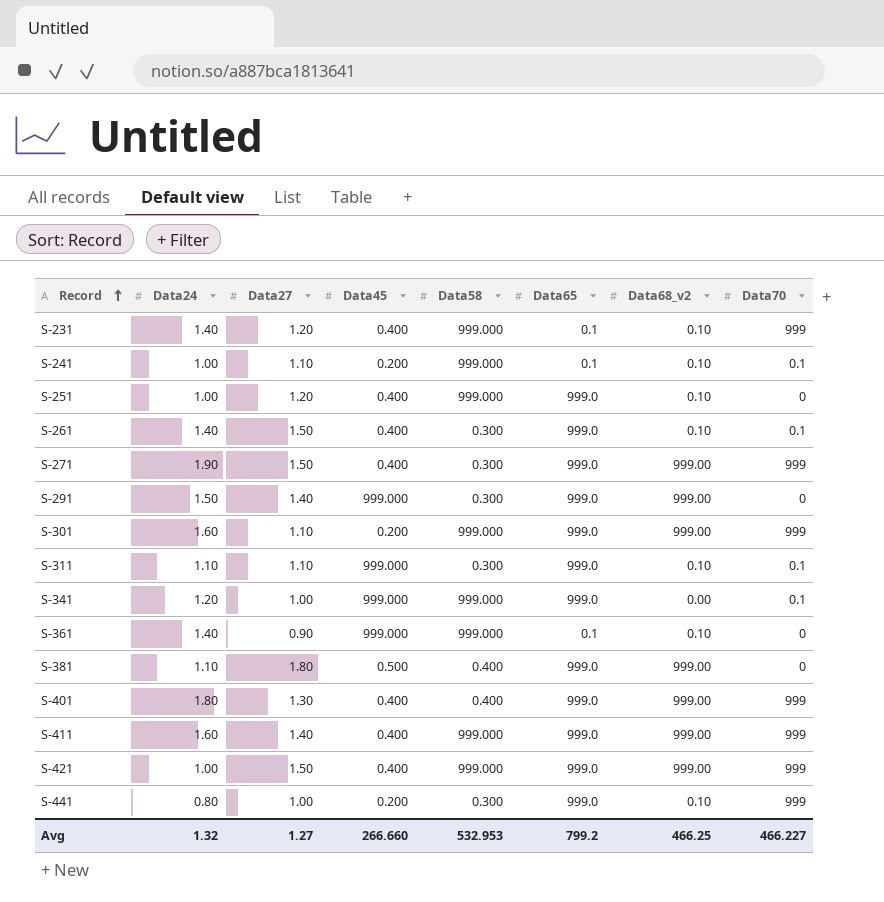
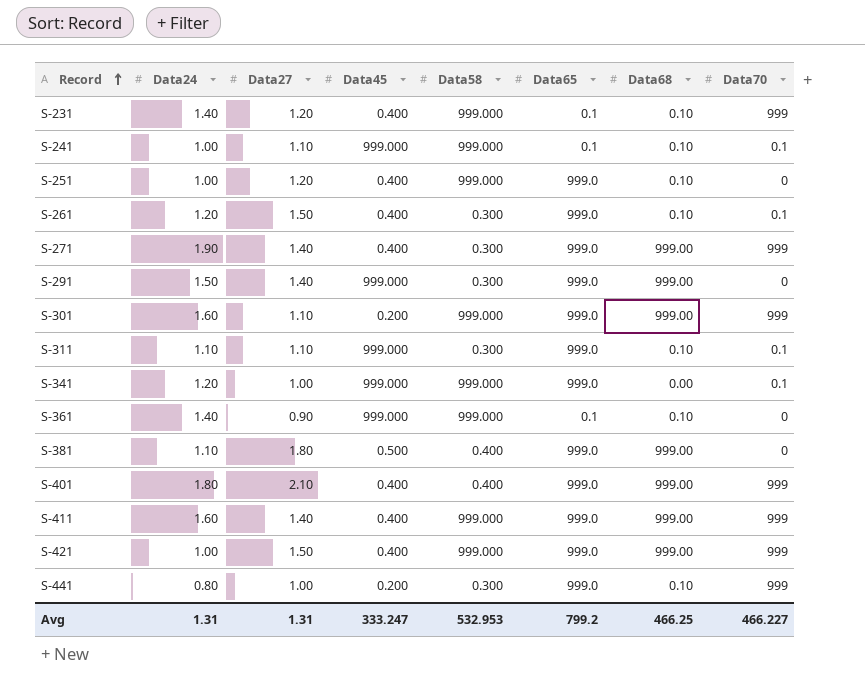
column name: Data68_v2 -> Data68
S-241 | Data45: 0.200 -> 999.000
S-261 | Data24: 1.40 -> 1.20
S-271 | Data27: 1.50 -> 1.40
S-401 | Data27: 1.30 -> 2.10
Avg | Data24: 1.32 -> 1.31
Avg | Data27: 1.27 -> 1.31
Avg | Data45: 266.660 -> 333.247

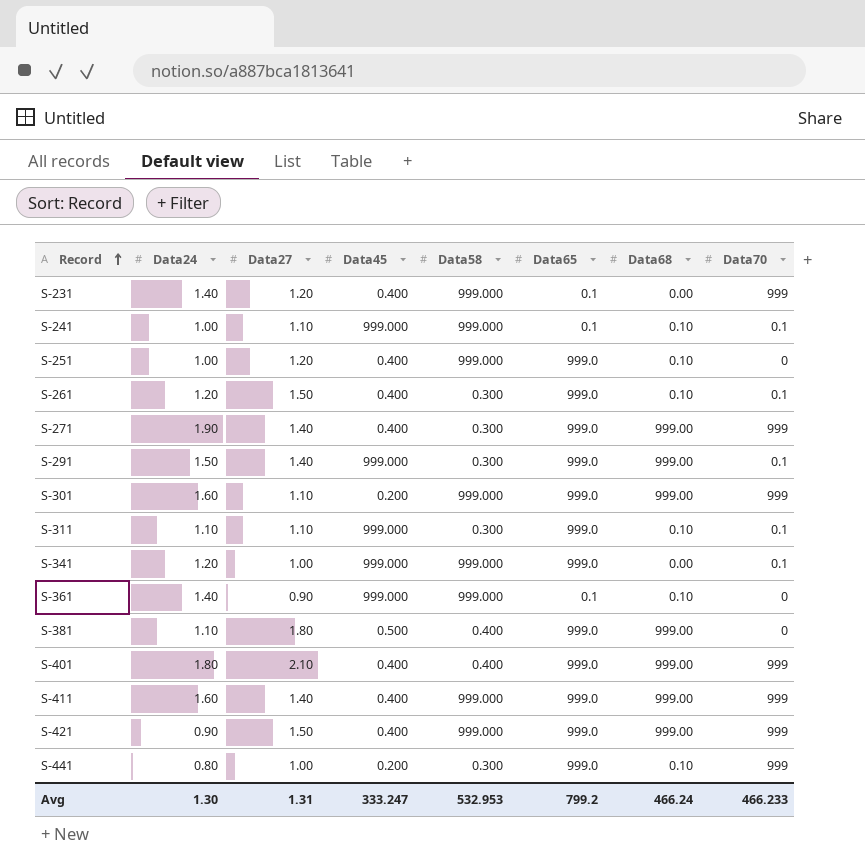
S-231 | Data68: 0.10 -> 0.00
S-291 | Data70: 0 -> 0.1
S-421 | Data24: 1.00 -> 0.90
Avg | Data24: 1.31 -> 1.30
Avg | Data68: 466.25 -> 466.24
Avg | Data70: 466.227 -> 466.233

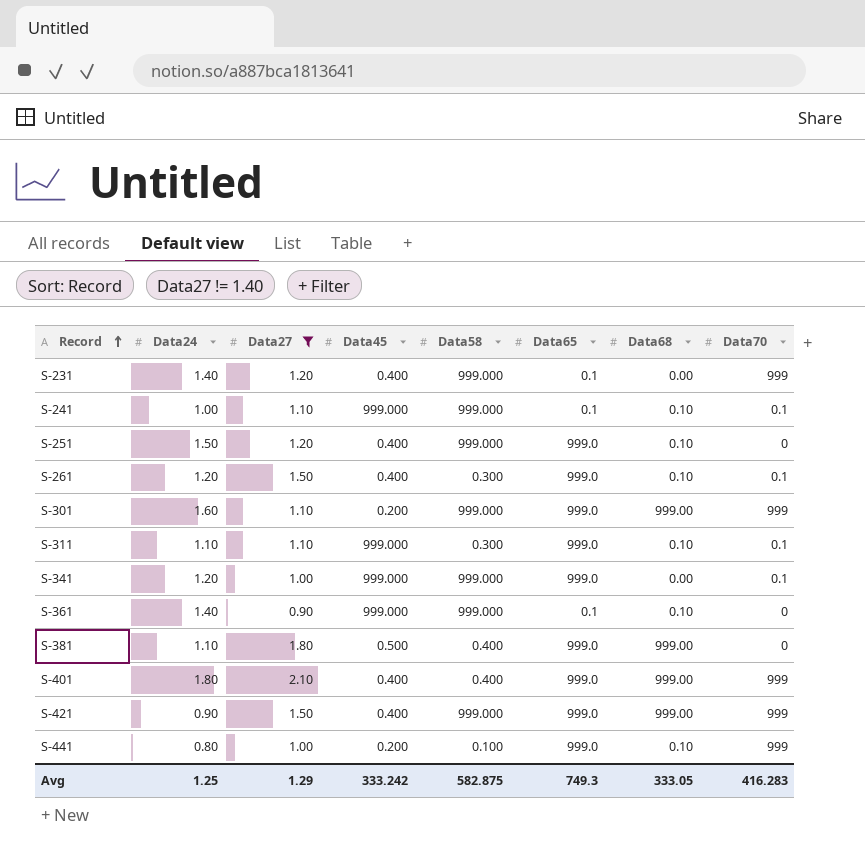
filter: none -> Data27 != 1.40
S-251 | Data24: 1.00 -> 1.50
S-441 | Data58: 0.300 -> 0.100
Avg | Data24: 1.30 -> 1.25
Avg | Data27: 1.31 -> 1.29
Avg | Data45: 333.247 -> 333.242
Avg | Data58: 532.953 -> 582.875
Avg | Data65: 799.2 -> 749.3
Avg | Data68: 466.24 -> 333.05
Avg | Data70: 466.233 -> 416.283

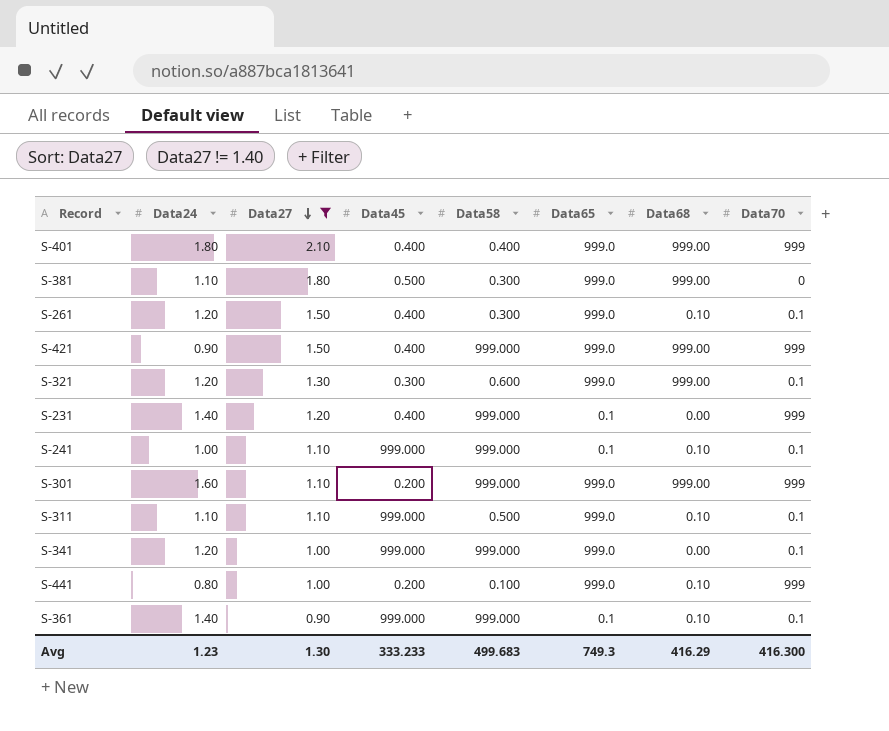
row order: Record ascending -> Data27 descending
row S-251: 1.50 | 1.20 | 0.400 | 999.000 | 999.0 | 0.10 | 0 -> none
S-381 | Data58: 0.400 -> 0.300
row S-321: none -> 1.20 | 1.30 | 0.300 | 0.600 | 999.0 | 999.00 | 0.1
S-311 | Data58: 0.300 -> 0.500
S-361 | Data70: 0 -> 0.1
Avg | Data24: 1.25 -> 1.23
Avg | Data27: 1.29 -> 1.30
Avg | Data45: 333.242 -> 333.233
Avg | Data58: 582.875 -> 499.683
Avg | Data68: 333.05 -> 416.29
Avg | Data70: 416.283 -> 416.300

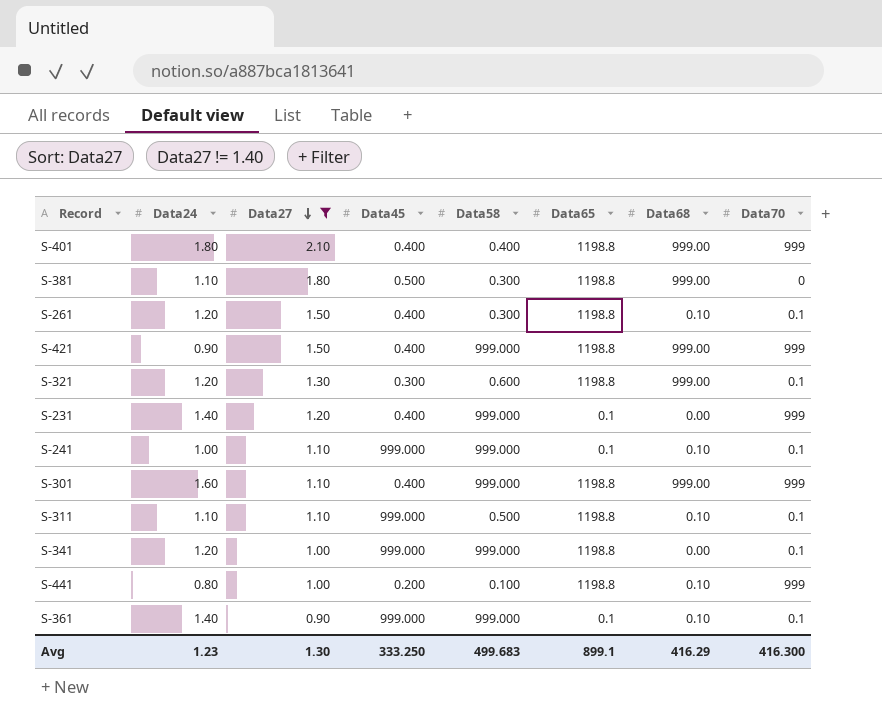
S-401 | Data65: 999.0 -> 1198.8
S-381 | Data65: 999.0 -> 1198.8
S-261 | Data65: 999.0 -> 1198.8
S-421 | Data65: 999.0 -> 1198.8
S-321 | Data65: 999.0 -> 1198.8
S-301 | Data45: 0.200 -> 0.400
S-301 | Data65: 999.0 -> 1198.8
S-311 | Data65: 999.0 -> 1198.8
S-341 | Data65: 999.0 -> 1198.8
S-441 | Data65: 999.0 -> 1198.8
Avg | Data45: 333.233 -> 333.250
Avg | Data65: 749.3 -> 899.1

